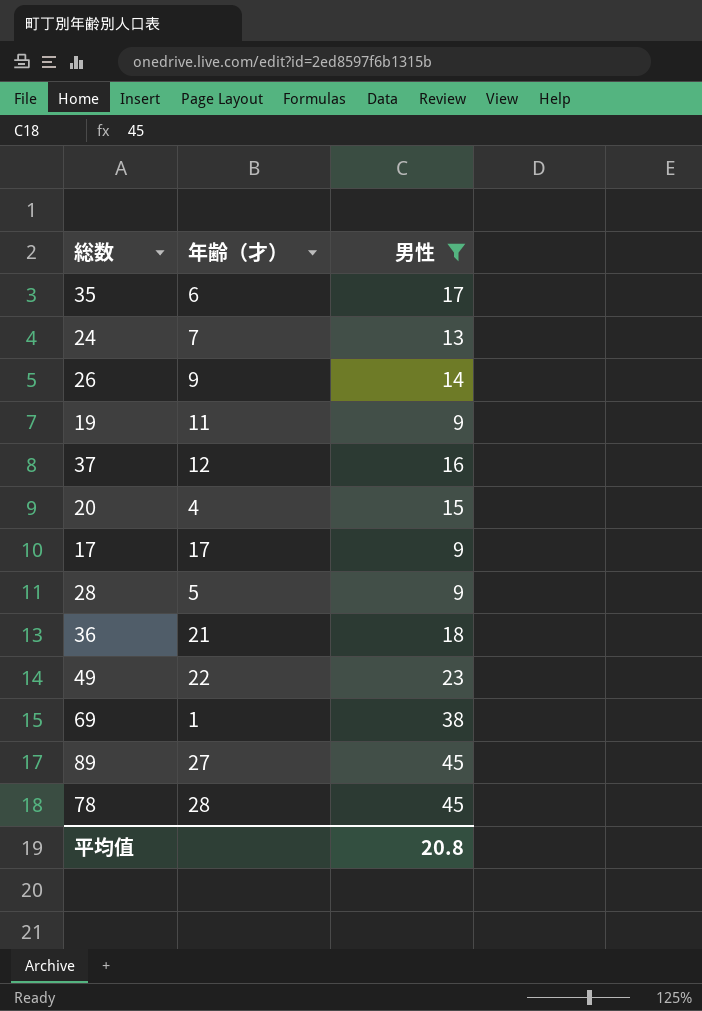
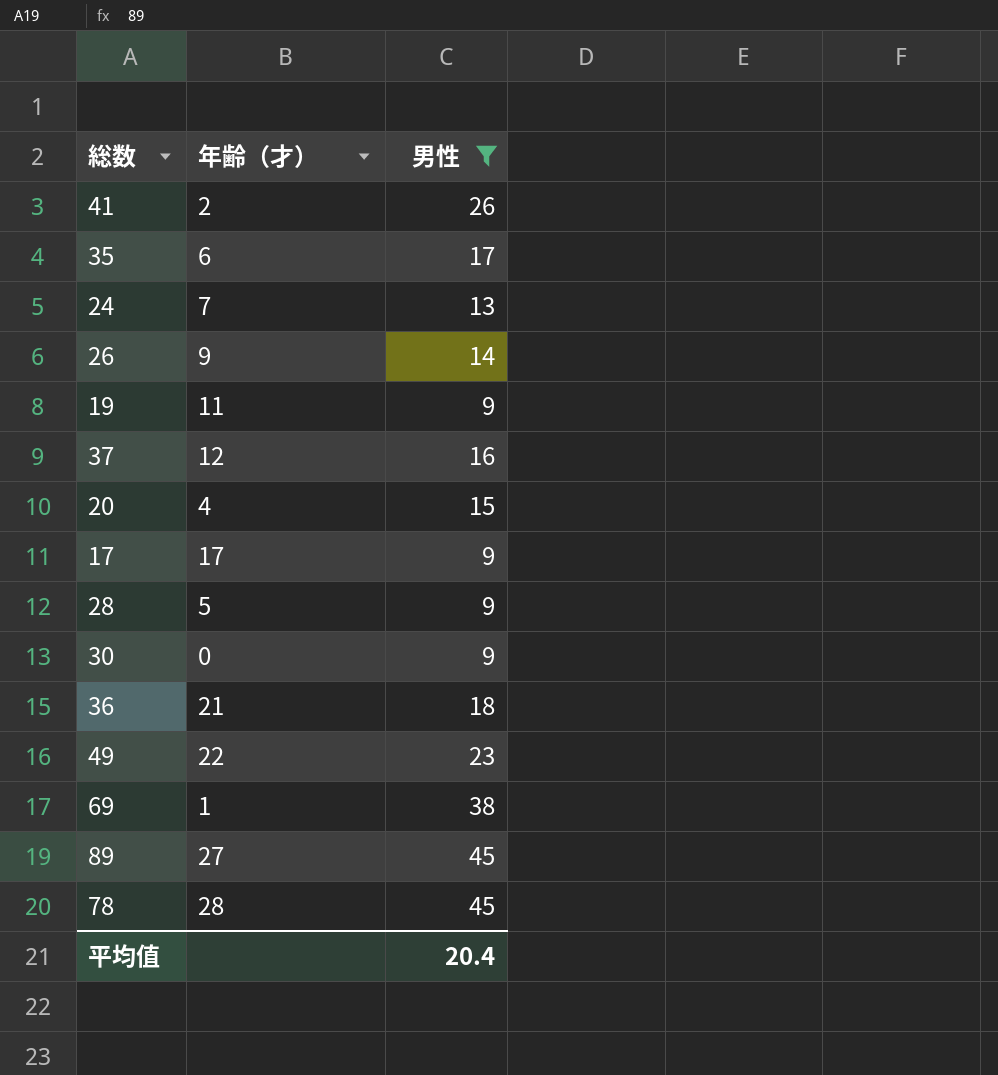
row 41: none -> 2 | 26
row 30: none -> 0 | 9
平均值 | 男性: 20.8 -> 20.4

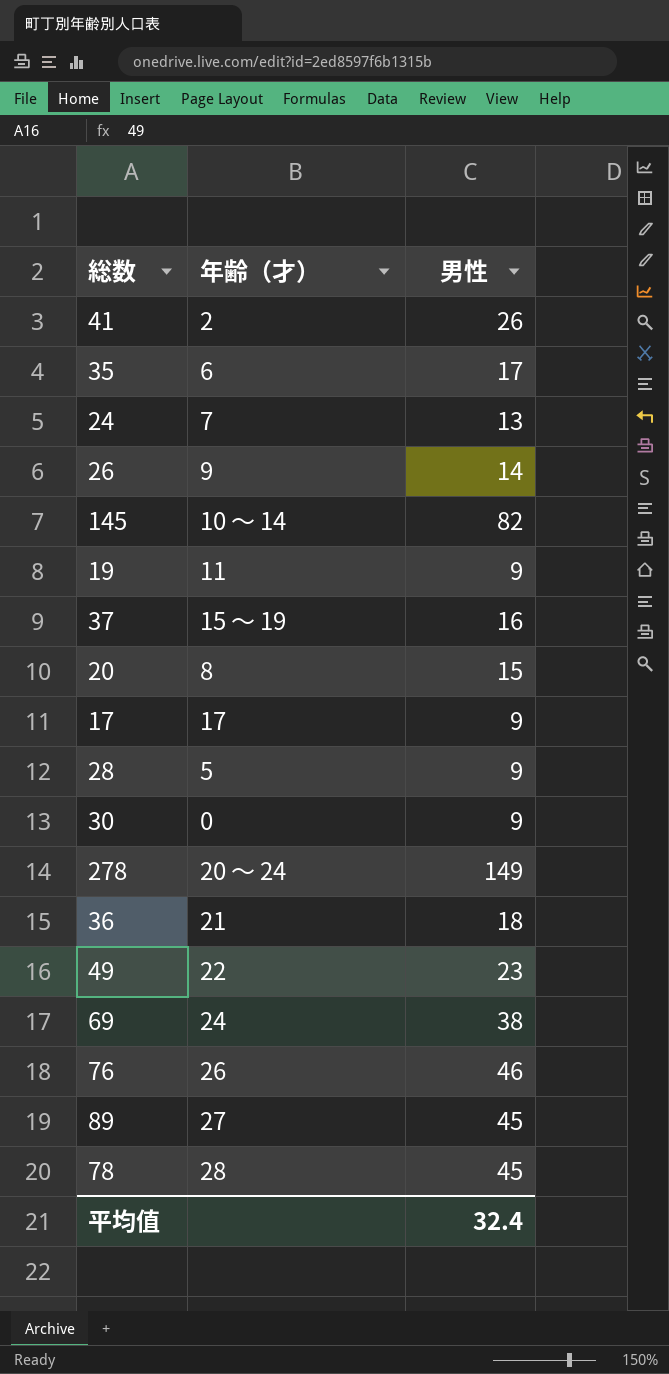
filter: 男性 <= 45 -> none
37 | 年齢（才）: 12 -> 15 ～ 19
20 | 年齢（才）: 4 -> 8
69 | 年齢（才）: 1 -> 24
平均值 | 男性: 20.4 -> 32.4

